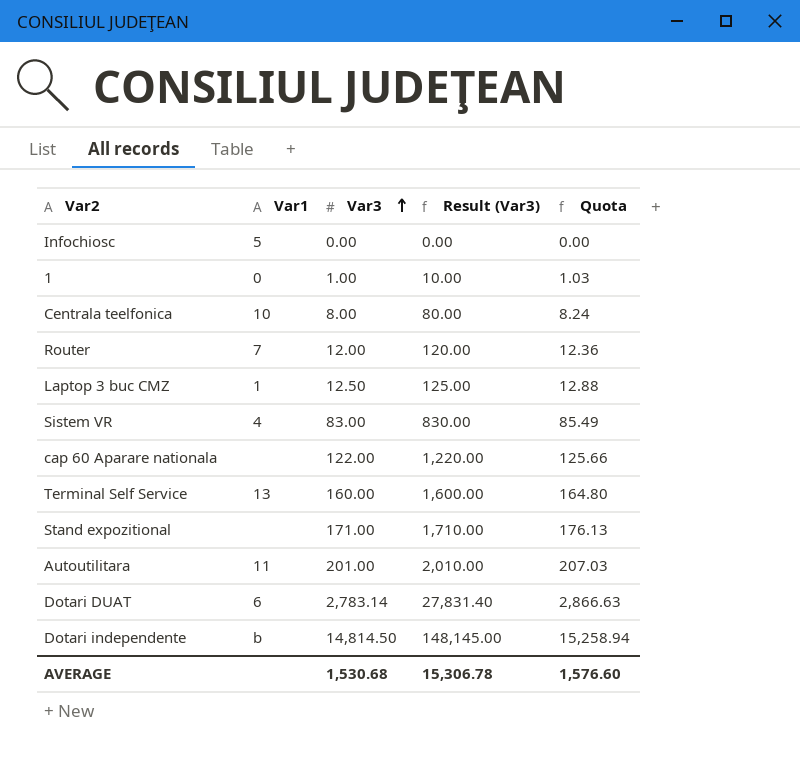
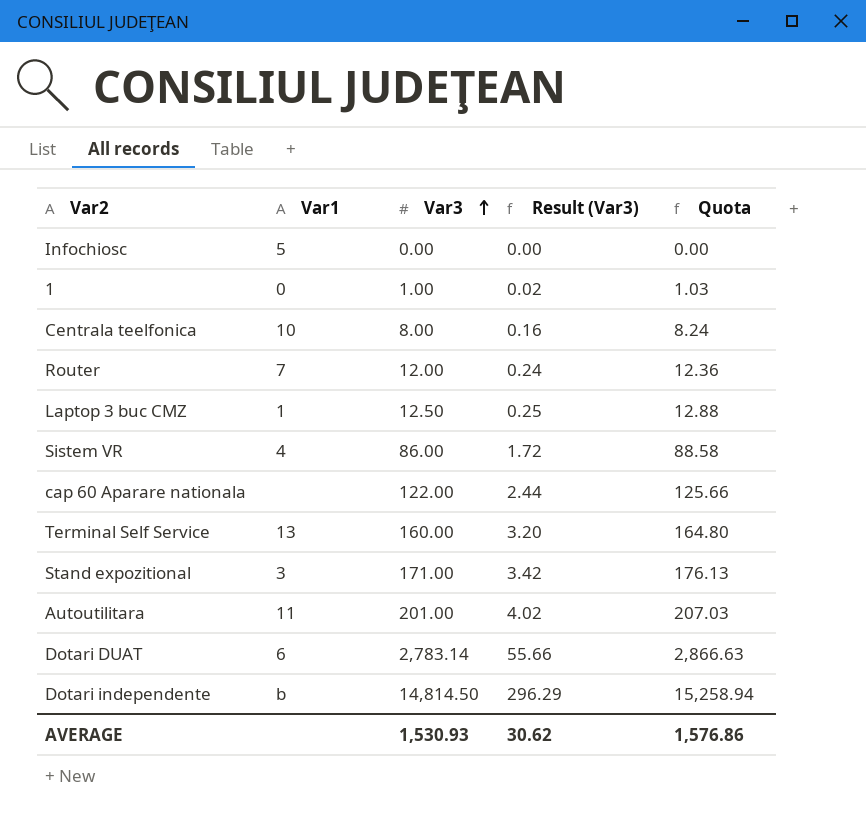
column Result (Var3) | formula: [Var3] * 10 -> [Var3] * 0.02
Sistem VR | Var3: 83.00 -> 86.00
Sistem VR | Quota: 85.49 -> 88.58
Stand expozitional | Var1: none -> 3
AVERAGE | Var3: 1,530.68 -> 1,530.93
AVERAGE | Result (Var3): 15,306.78 -> 30.62
AVERAGE | Quota: 1,576.60 -> 1,576.86

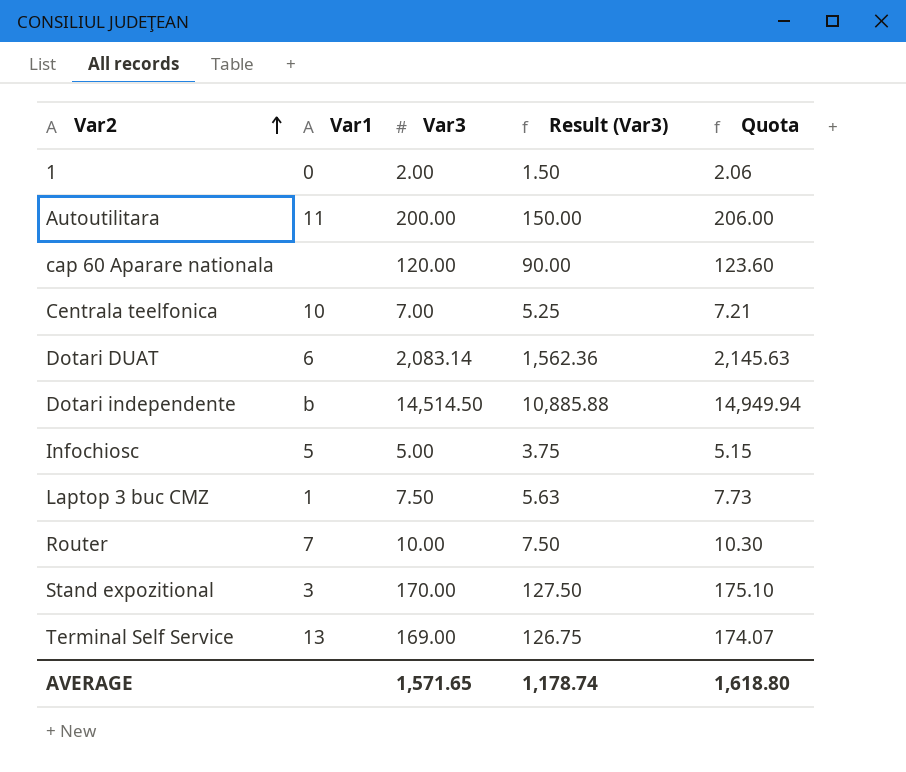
row order: Var3 ascending -> Var2 ascending
column Result (Var3) | formula: [Var3] * 0.02 -> [Var3] * 0.75
row Sistem VR: 4 | 86.00 | 1.72 | 88.58 -> none
1 | Var3: 1.00 -> 2.00
1 | Quota: 1.03 -> 2.06
Autoutilitara | Var3: 201.00 -> 200.00
Autoutilitara | Quota: 207.03 -> 206.00
cap 60 Aparare nationala | Var3: 122.00 -> 120.00
cap 60 Aparare nationala | Quota: 125.66 -> 123.60
Centrala teelfonica | Var3: 8.00 -> 7.00
Centrala teelfonica | Quota: 8.24 -> 7.21
Dotari DUAT | Var3: 2,783.14 -> 2,083.14
Dotari DUAT | Quota: 2,866.63 -> 2,145.63
Dotari independente | Var3: 14,814.50 -> 14,514.50
Dotari independente | Quota: 15,258.94 -> 14,949.94
Infochiosc | Var3: 0.00 -> 5.00
Infochiosc | Quota: 0.00 -> 5.15
Laptop 3 buc CMZ | Var3: 12.50 -> 7.50
Laptop 3 buc CMZ | Quota: 12.88 -> 7.73
Router | Var3: 12.00 -> 10.00
Router | Quota: 12.36 -> 10.30
Stand expozitional | Var3: 171.00 -> 170.00
Stand expozitional | Quota: 176.13 -> 175.10
Terminal Self Service | Var3: 160.00 -> 169.00
Terminal Self Service | Quota: 164.80 -> 174.07
AVERAGE | Var3: 1,530.93 -> 1,571.65
AVERAGE | Result (Var3): 30.62 -> 1,178.74
AVERAGE | Quota: 1,576.86 -> 1,618.80

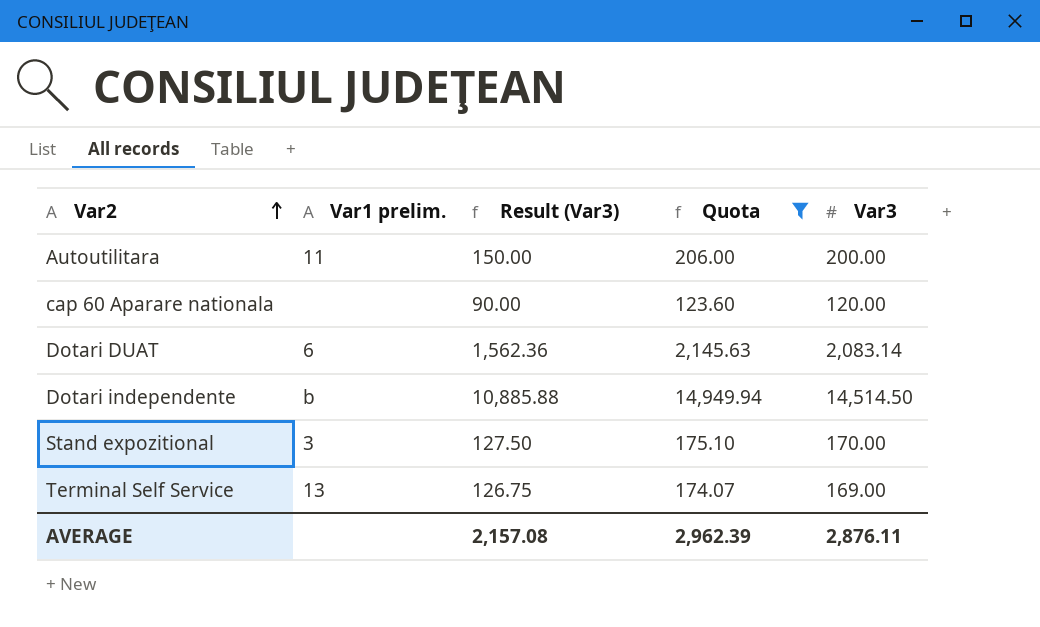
filter: none -> Quota >= 123.60
column name: Var1 -> Var1 prelim.
column Var3 | position: 3 -> 5
AVERAGE | Result (Var3): 1,178.74 -> 2,157.08
AVERAGE | Quota: 1,618.80 -> 2,962.39
AVERAGE | Var3: 1,571.65 -> 2,876.11

